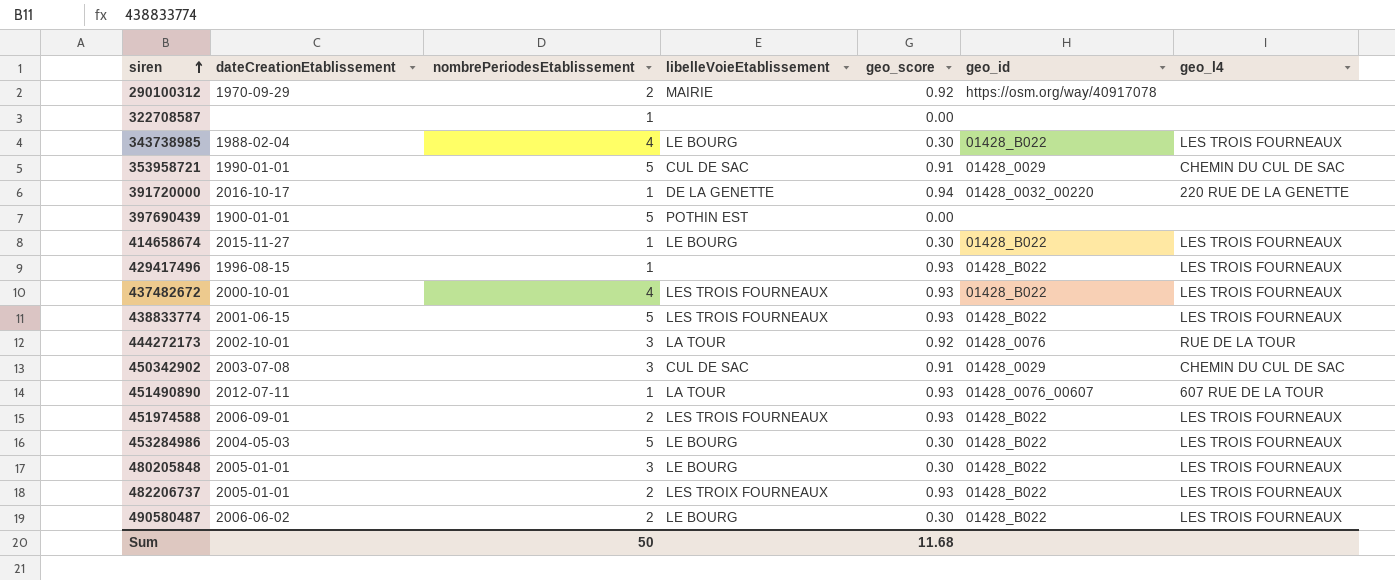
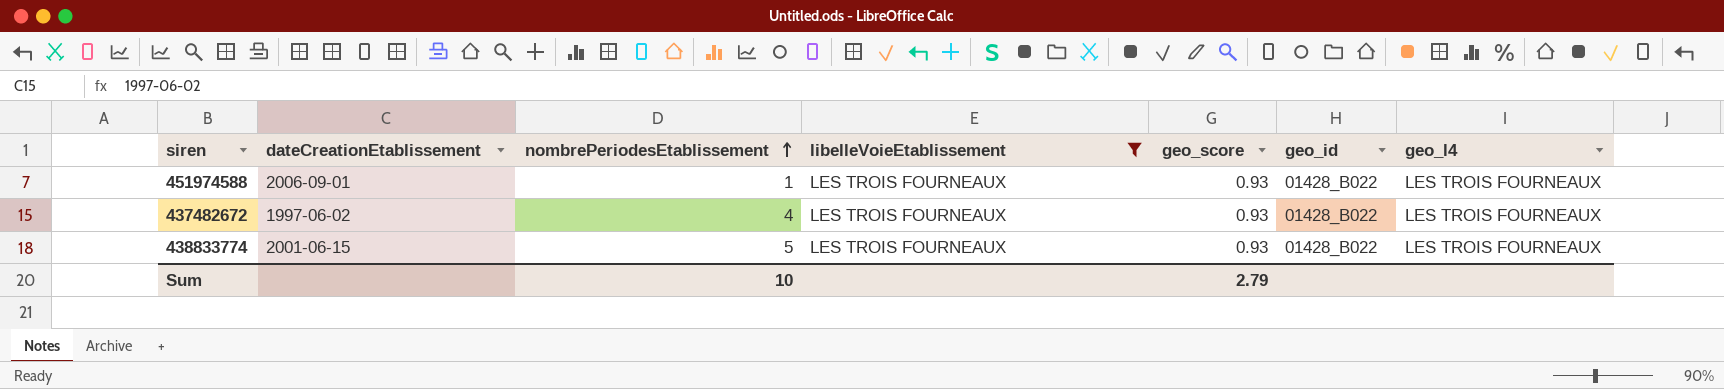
filter: none -> libelleVoieEtablissement = LES TROIS FOURNEAUX
row order: siren ascending -> nombrePeriodesEtablissement ascending
451974588 | nombrePeriodesEtablissement: 2 -> 1
437482672 | dateCreationEtablissement: 2000-10-01 -> 1997-06-02
Sum | nombrePeriodesEtablissement: 50 -> 10
Sum | geo_score: 11.68 -> 2.79

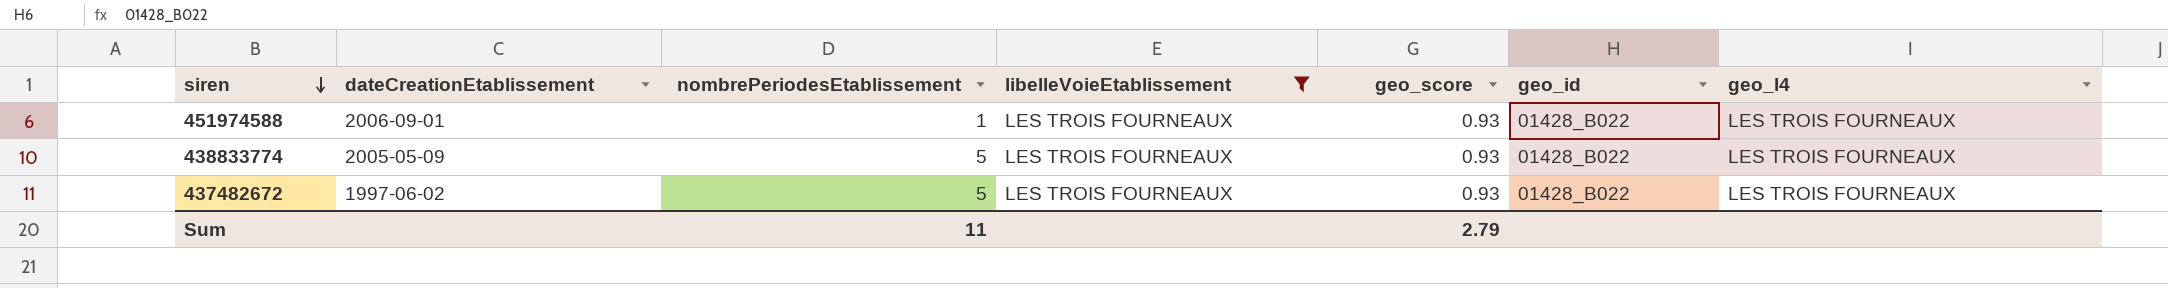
row order: nombrePeriodesEtablissement ascending -> siren descending
438833774 | dateCreationEtablissement: 2001-06-15 -> 2005-05-09
437482672 | nombrePeriodesEtablissement: 4 -> 5
Sum | nombrePeriodesEtablissement: 10 -> 11

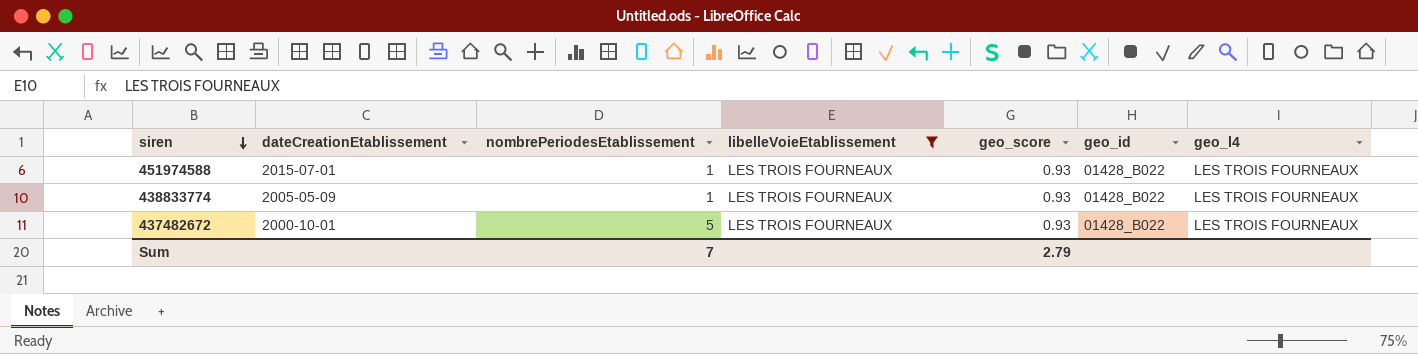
451974588 | dateCreationEtablissement: 2006-09-01 -> 2015-07-01
438833774 | nombrePeriodesEtablissement: 5 -> 1
437482672 | dateCreationEtablissement: 1997-06-02 -> 2000-10-01
Sum | nombrePeriodesEtablissement: 11 -> 7

